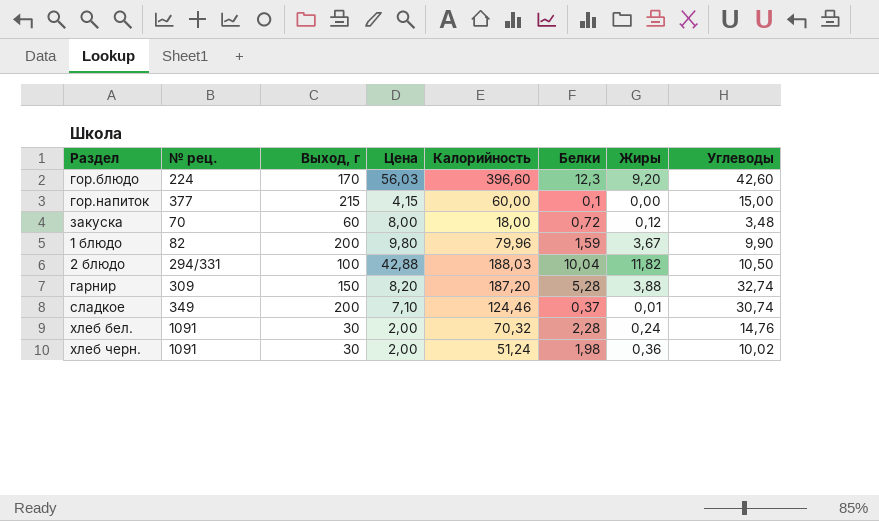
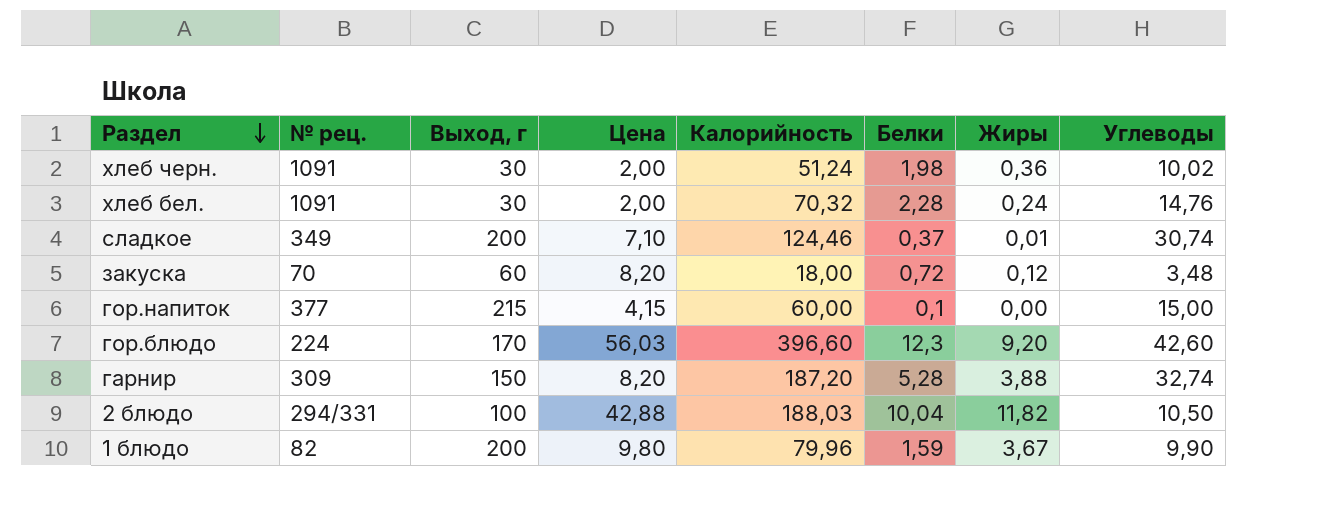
row order: none -> Раздел descending
закуска | Цена: 8,00 -> 8,20

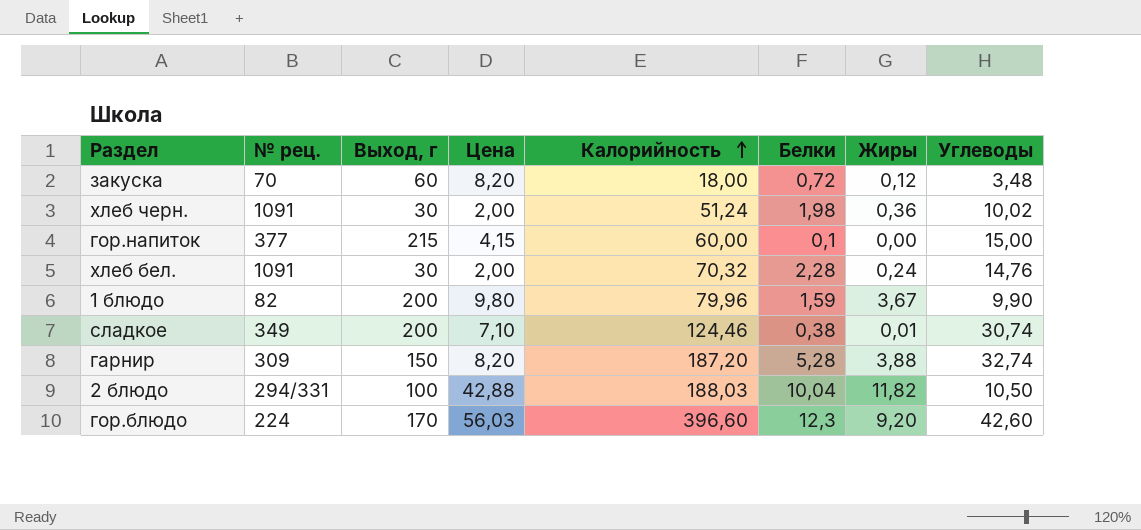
row order: Раздел descending -> Калорийность ascending
сладкое | Белки: 0,37 -> 0,38

